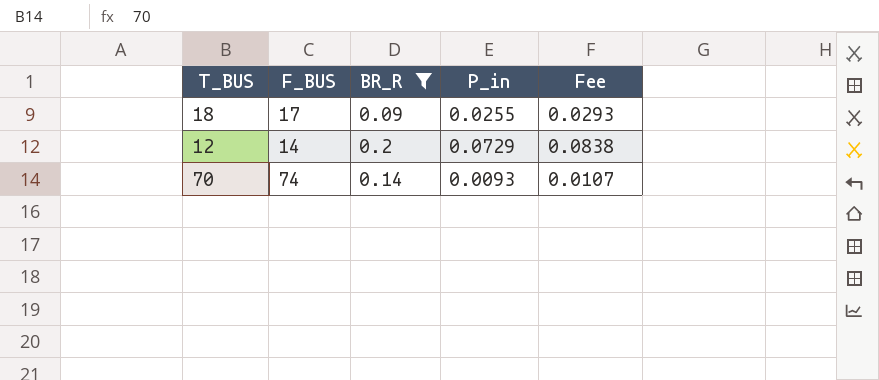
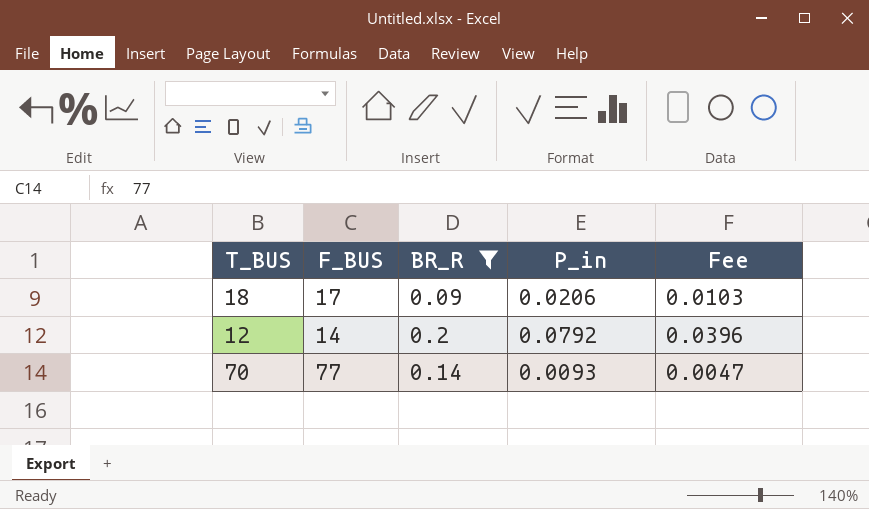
column Fee | formula: [P_in] * 1.15 -> [P_in] * 0.5
18 | P_in: 0.0255 -> 0.0206
12 | P_in: 0.0729 -> 0.0792
70 | F_BUS: 74 -> 77

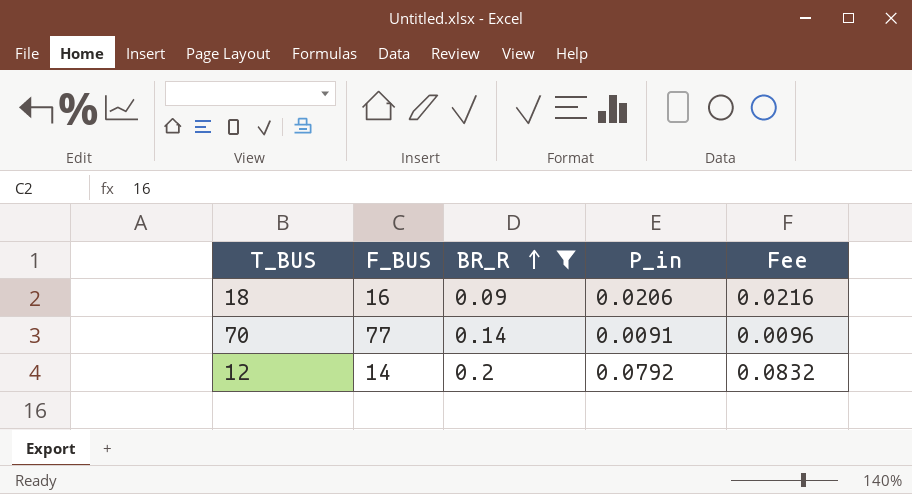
row order: none -> BR_R ascending
column Fee | formula: [P_in] * 0.5 -> [P_in] * 1.05
18 | F_BUS: 17 -> 16
70 | P_in: 0.0093 -> 0.0091

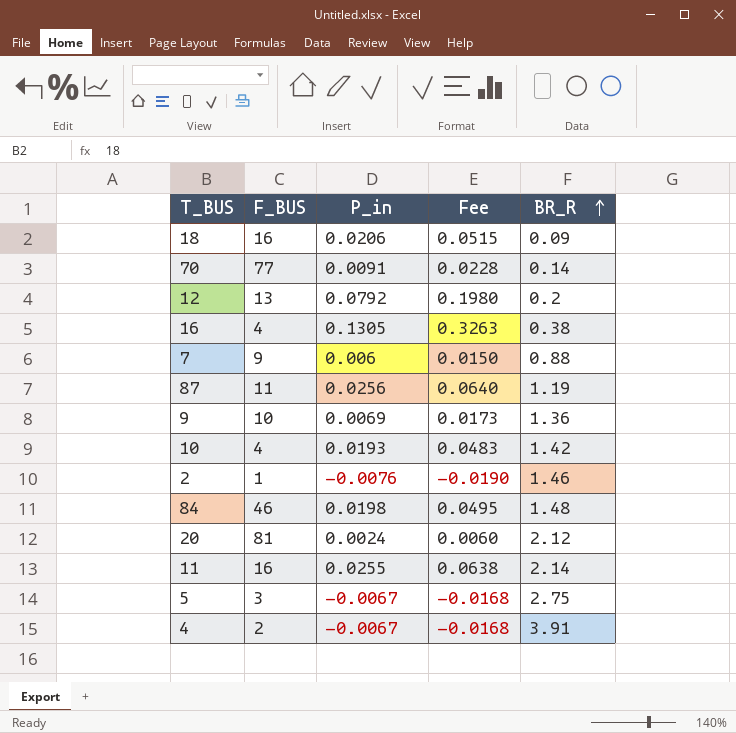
filter: BR_R <= 0.2 -> none
column Fee | formula: [P_in] * 1.05 -> [P_in] * 2.5
column BR_R | position: 3 -> 5
12 | F_BUS: 14 -> 13

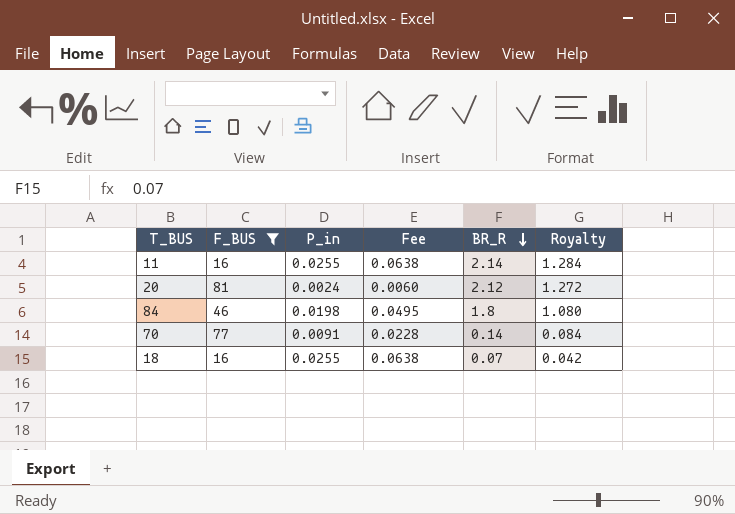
filter: none -> F_BUS >= 16
row order: BR_R ascending -> BR_R descending
column Royalty | formula: none -> [BR_R] * 0.6
84 | BR_R: 1.48 -> 1.8
18 | P_in: 0.0206 -> 0.0255
18 | Fee: 0.0515 -> 0.0638
18 | BR_R: 0.09 -> 0.07

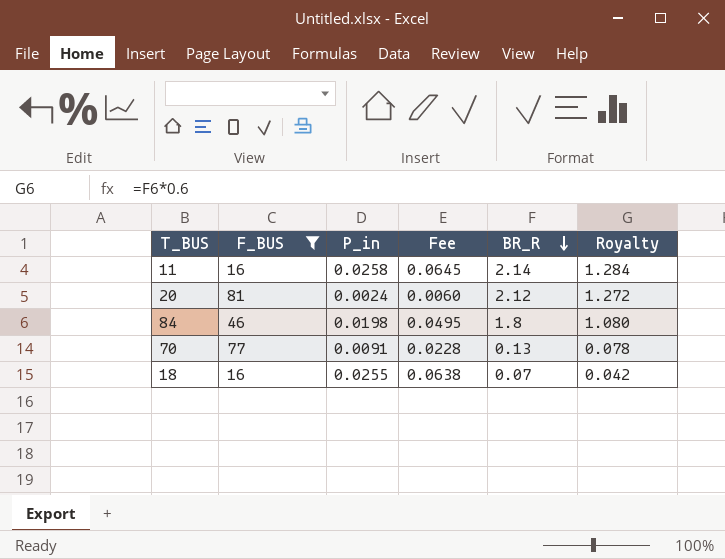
11 | P_in: 0.0255 -> 0.0258
11 | Fee: 0.0638 -> 0.0645
70 | BR_R: 0.14 -> 0.13
70 | Royalty: 0.084 -> 0.078

